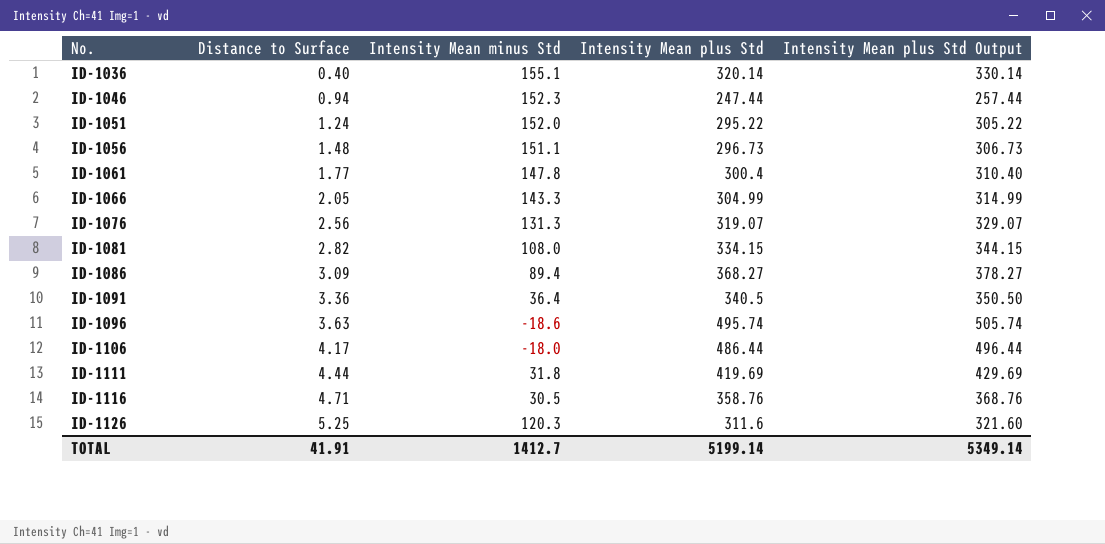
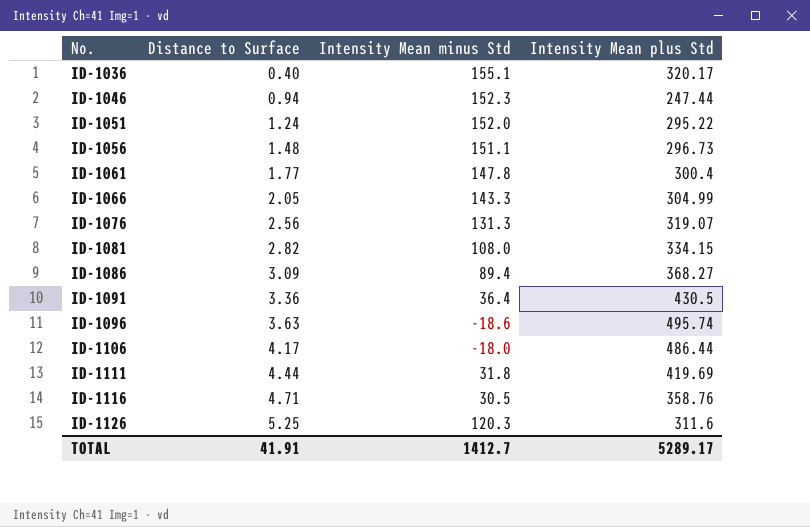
column Intensity Mean plus Std Output | formula: [Intensity Mean plus Std] + 10 -> none
ID-1036 | Intensity Mean plus Std: 320.14 -> 320.17
ID-1091 | Intensity Mean plus Std: 340.5 -> 430.5
TOTAL | Intensity Mean plus Std: 5199.14 -> 5289.17

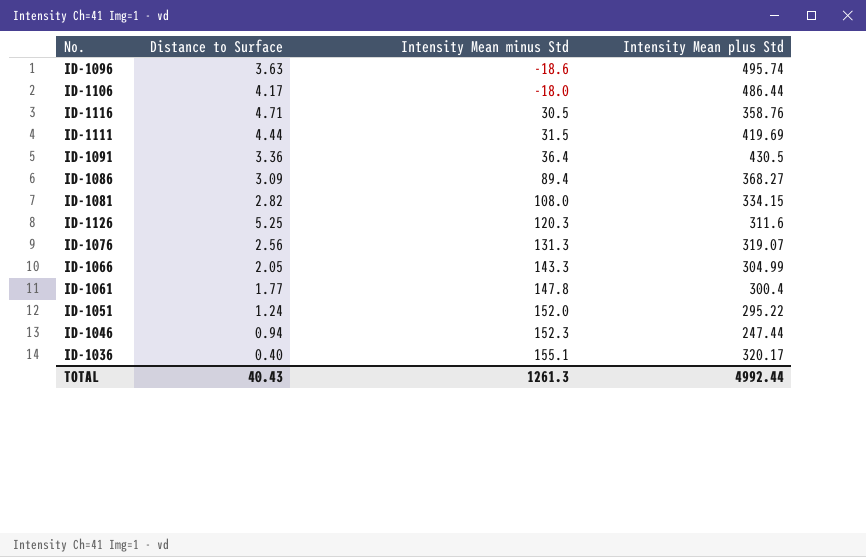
row order: No. ascending -> Intensity Mean minus Std ascending
row ID-1056: 1.48 | 151.1 | 296.73 -> none
ID-1111 | Intensity Mean minus Std: 31.8 -> 31.5
TOTAL | Distance to Surface: 41.91 -> 40.43
TOTAL | Intensity Mean minus Std: 1412.7 -> 1261.3
TOTAL | Intensity Mean plus Std: 5289.17 -> 4992.44

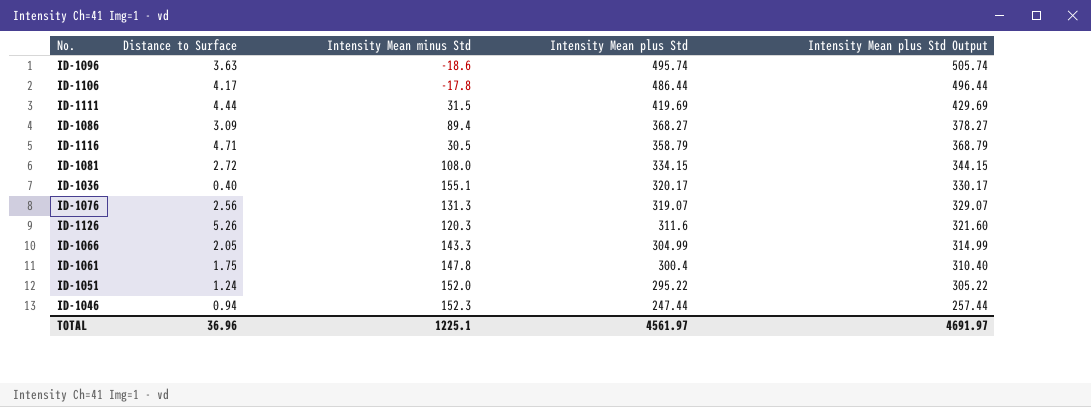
row order: Intensity Mean minus Std ascending -> Intensity Mean plus Std descending
column Intensity Mean plus Std Output | formula: none -> [Intensity Mean plus Std] + 10
row ID-1091: 3.36 | 36.4 | 430.5 -> none
ID-1106 | Intensity Mean minus Std: -18.0 -> -17.8
ID-1116 | Intensity Mean plus Std: 358.76 -> 358.79
ID-1081 | Distance to Surface: 2.82 -> 2.72
ID-1126 | Distance to Surface: 5.25 -> 5.26
ID-1061 | Distance to Surface: 1.77 -> 1.75
TOTAL | Distance to Surface: 40.43 -> 36.96
TOTAL | Intensity Mean minus Std: 1261.3 -> 1225.1
TOTAL | Intensity Mean plus Std: 4992.44 -> 4561.97

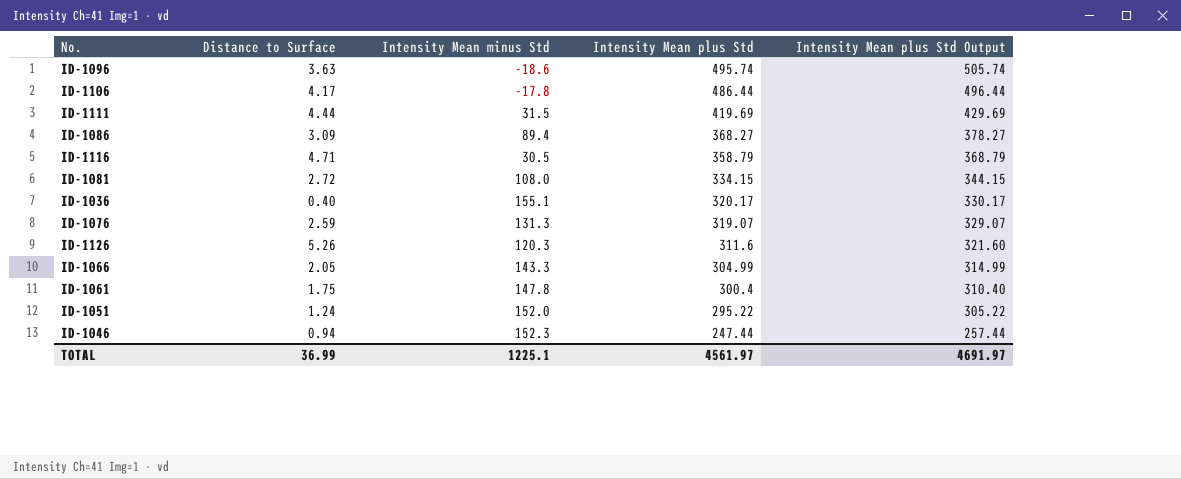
ID-1076 | Distance to Surface: 2.56 -> 2.59
TOTAL | Distance to Surface: 36.96 -> 36.99

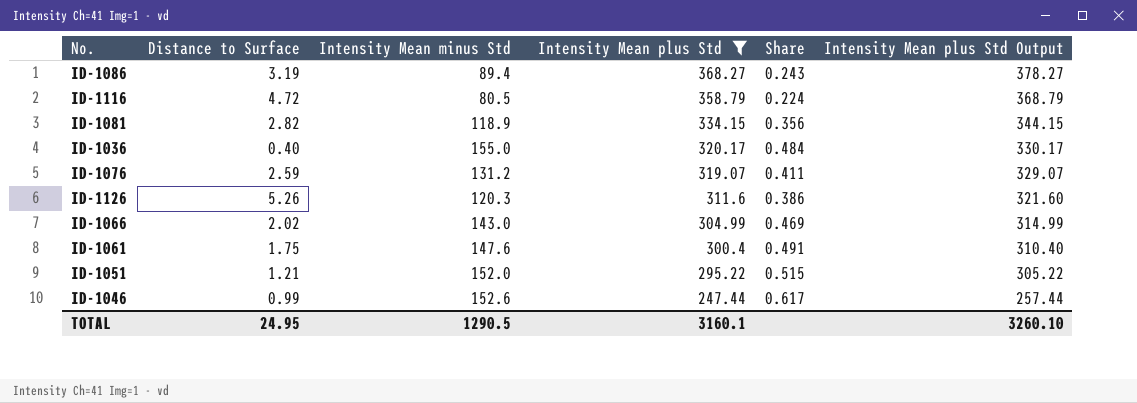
filter: none -> Intensity Mean plus Std <= 368.27
column Share | formula: none -> [Intensity Mean minus Std] / [Intensity Mean plus Std]
ID-1086 | Distance to Surface: 3.09 -> 3.19
ID-1116 | Distance to Surface: 4.71 -> 4.72
ID-1116 | Intensity Mean minus Std: 30.5 -> 80.5
ID-1081 | Distance to Surface: 2.72 -> 2.82
ID-1081 | Intensity Mean minus Std: 108.0 -> 118.9
ID-1036 | Intensity Mean minus Std: 155.1 -> 155.0
ID-1076 | Intensity Mean minus Std: 131.3 -> 131.2
ID-1066 | Distance to Surface: 2.05 -> 2.02
ID-1066 | Intensity Mean minus Std: 143.3 -> 143.0
ID-1061 | Intensity Mean minus Std: 147.8 -> 147.6
ID-1051 | Distance to Surface: 1.24 -> 1.21
ID-1046 | Distance to Surface: 0.94 -> 0.99
ID-1046 | Intensity Mean minus Std: 152.3 -> 152.6
TOTAL | Distance to Surface: 36.99 -> 24.95
TOTAL | Intensity Mean minus Std: 1225.1 -> 1290.5
TOTAL | Intensity Mean plus Std: 4561.97 -> 3160.1
TOTAL | Intensity Mean plus Std Output: 4691.97 -> 3260.10

